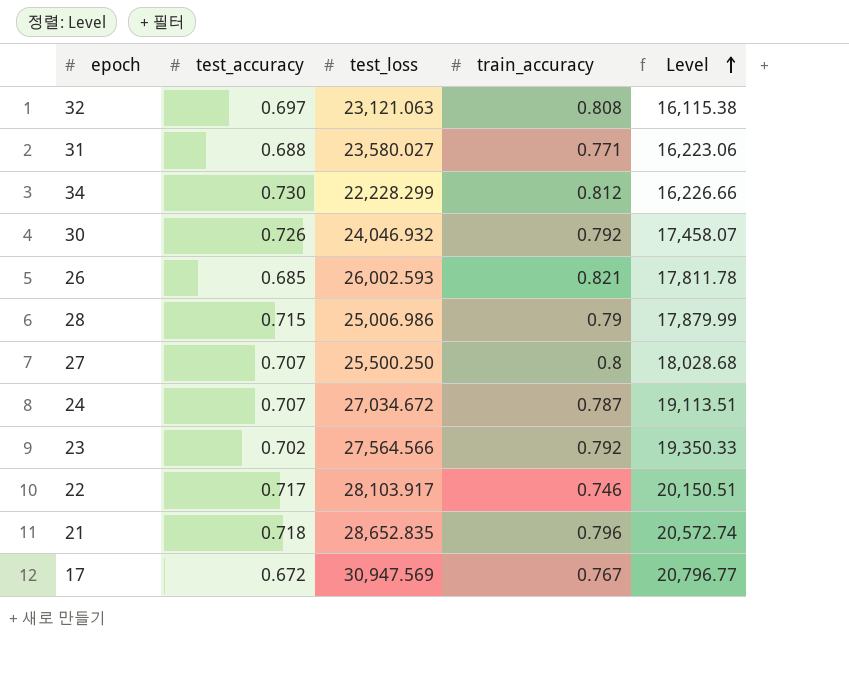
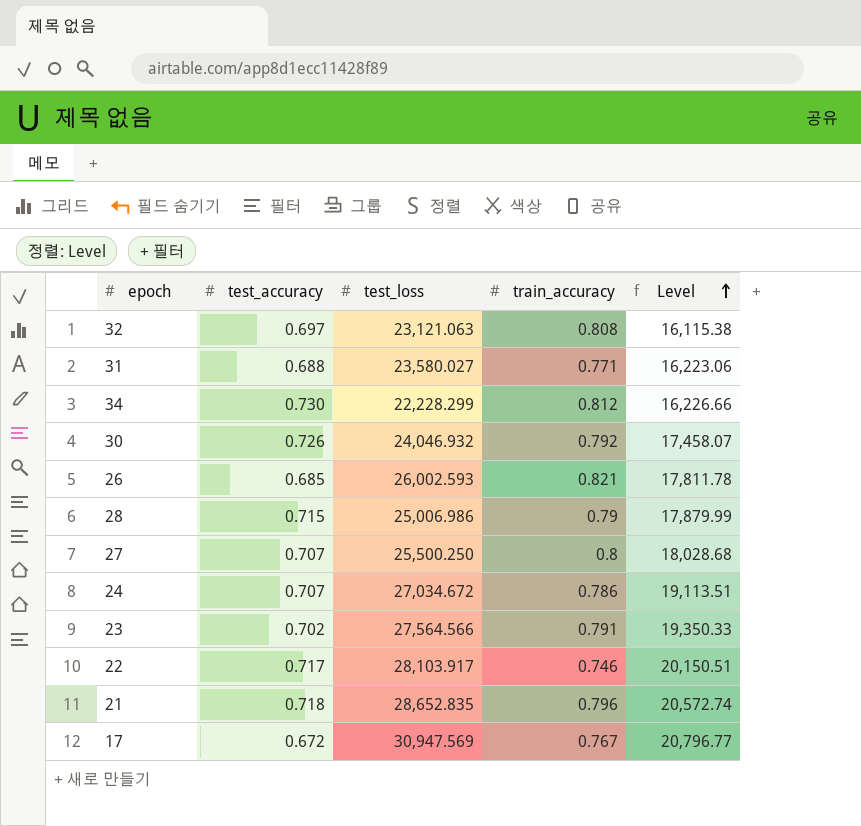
24 | train_accuracy: 0.787 -> 0.786
23 | train_accuracy: 0.792 -> 0.791

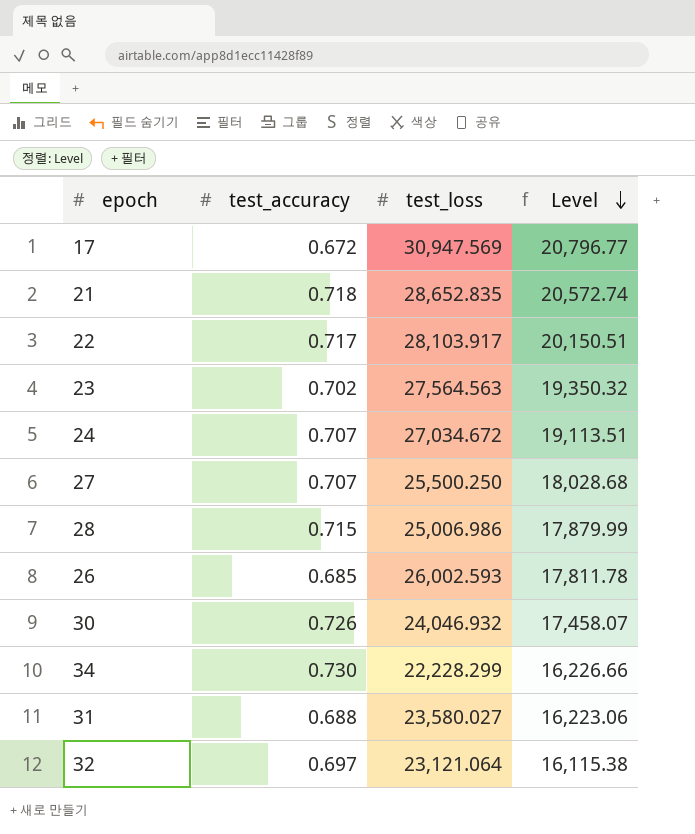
row order: Level ascending -> Level descending
column train_accuracy | position: 4 -> none
23 | test_loss: 27,564.566 -> 27,564.563
23 | Level: 19,350.33 -> 19,350.32
32 | test_loss: 23,121.063 -> 23,121.064

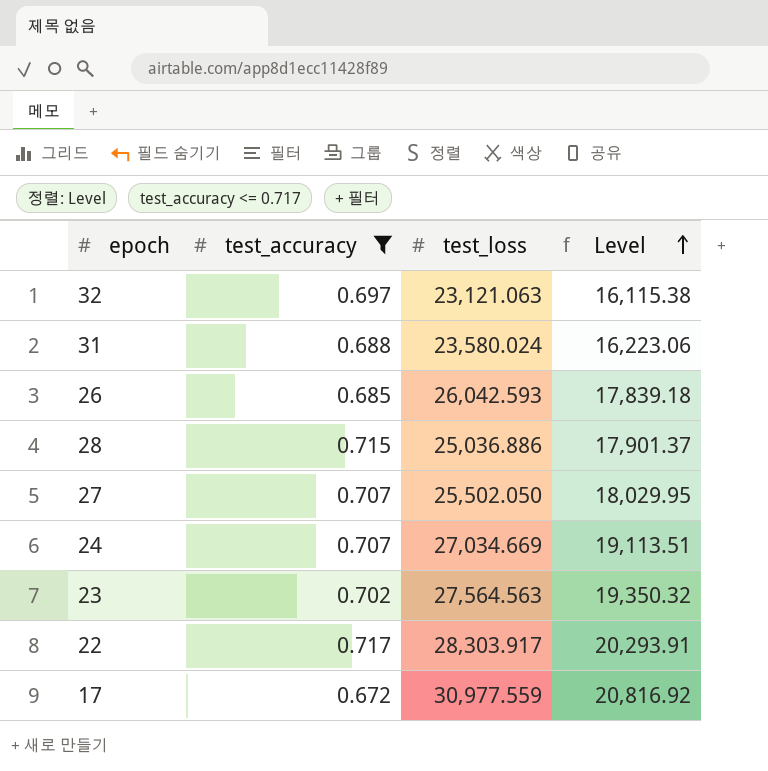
filter: none -> test_accuracy <= 0.717
row order: Level descending -> Level ascending
32 | test_loss: 23,121.064 -> 23,121.063
31 | test_loss: 23,580.027 -> 23,580.024
26 | test_loss: 26,002.593 -> 26,042.593
26 | Level: 17,811.78 -> 17,839.18
28 | test_loss: 25,006.986 -> 25,036.886
28 | Level: 17,879.99 -> 17,901.37
27 | test_loss: 25,500.250 -> 25,502.050
27 | Level: 18,028.68 -> 18,029.95
24 | test_loss: 27,034.672 -> 27,034.669
22 | test_loss: 28,103.917 -> 28,303.917
22 | Level: 20,150.51 -> 20,293.91
17 | test_loss: 30,947.569 -> 30,977.559
17 | Level: 20,796.77 -> 20,816.92

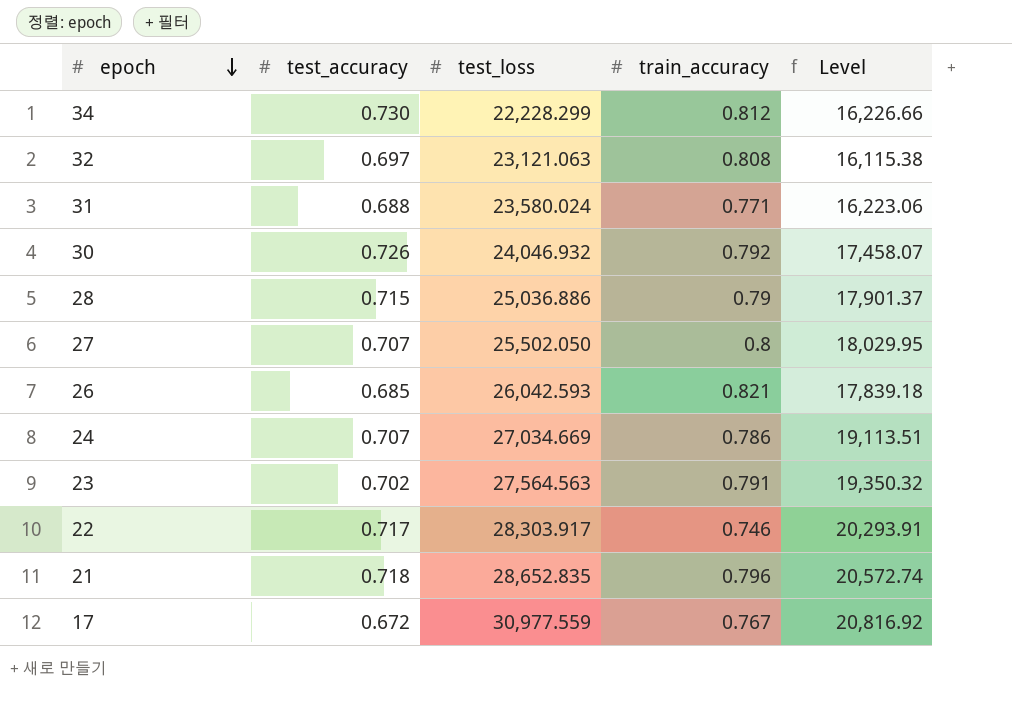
filter: test_accuracy <= 0.717 -> none
row order: Level ascending -> epoch descending
column train_accuracy | position: none -> 4

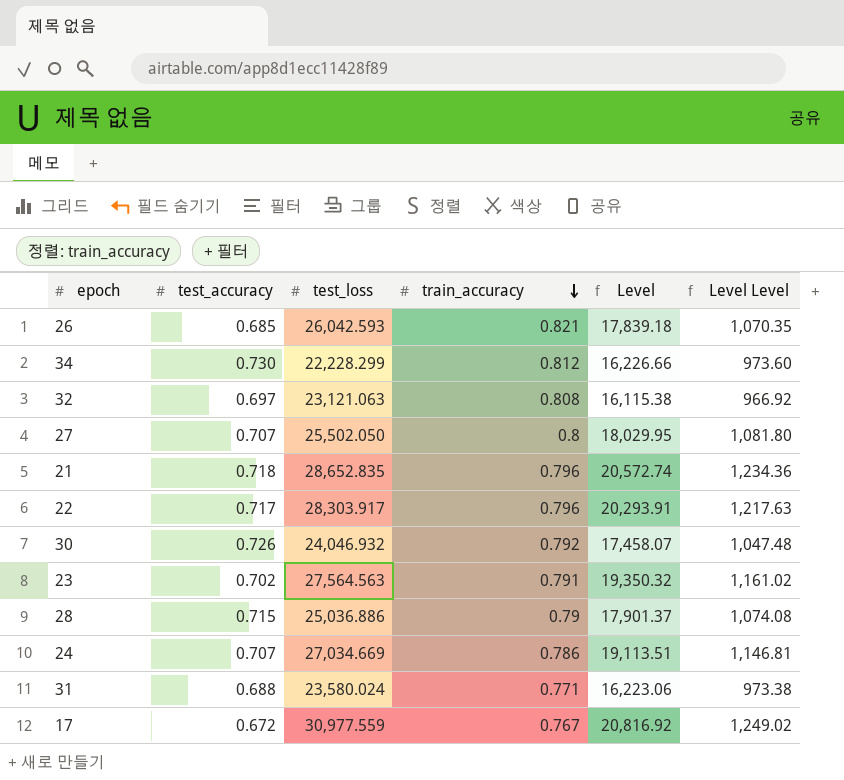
row order: epoch descending -> train_accuracy descending
column Level Level | formula: none -> [Level] * 0.06
22 | train_accuracy: 0.746 -> 0.796

